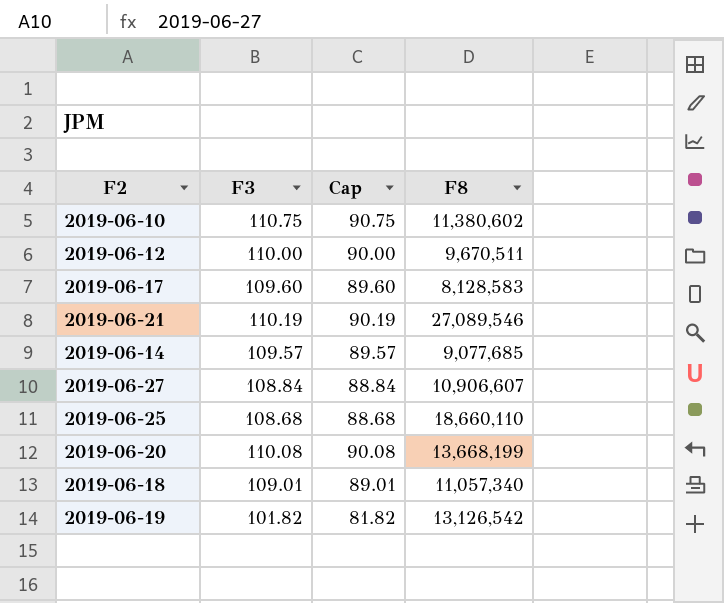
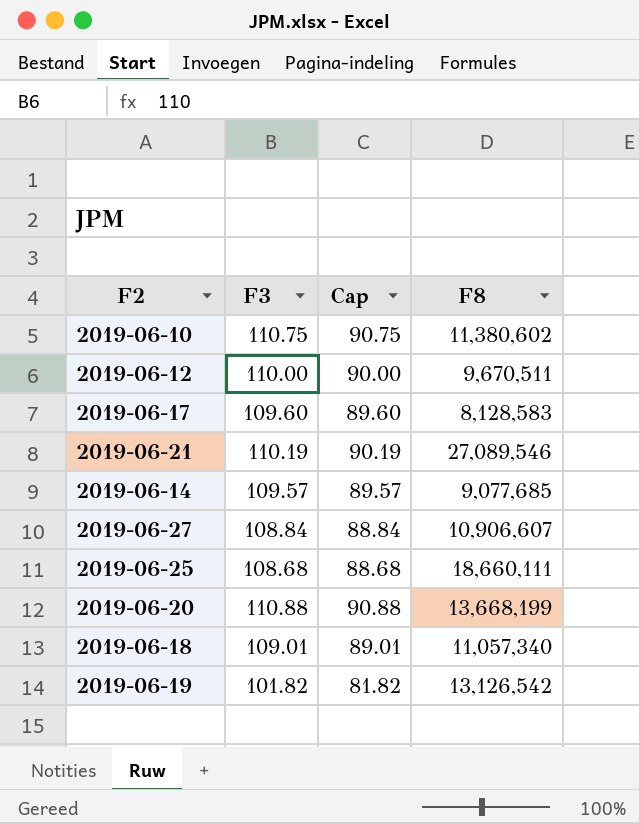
2019-06-25 | F8: 18,660,110 -> 18,660,111
2019-06-20 | F3: 110.08 -> 110.88
2019-06-20 | Cap: 90.08 -> 90.88

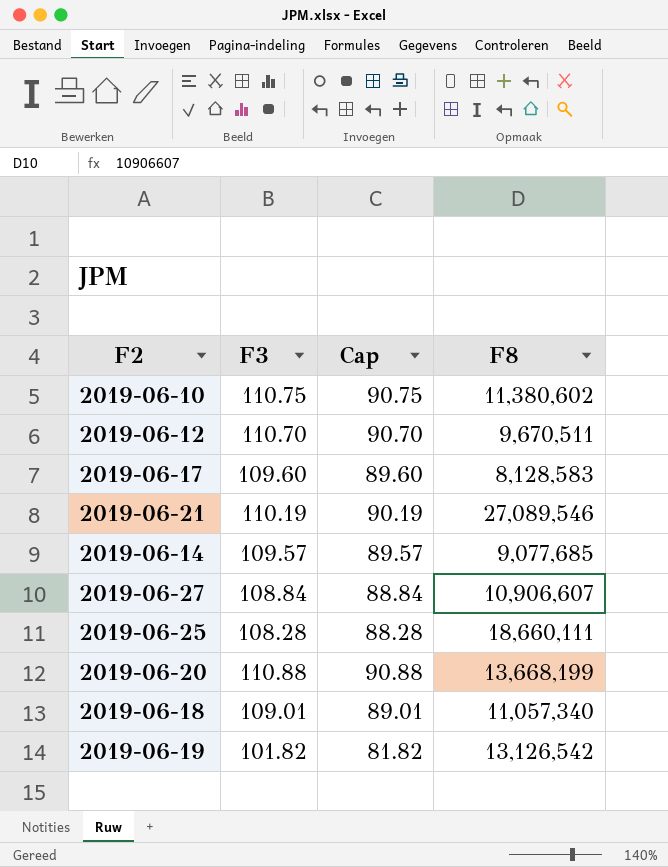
2019-06-12 | F3: 110.00 -> 110.70
2019-06-12 | Cap: 90.00 -> 90.70
2019-06-25 | F3: 108.68 -> 108.28
2019-06-25 | Cap: 88.68 -> 88.28

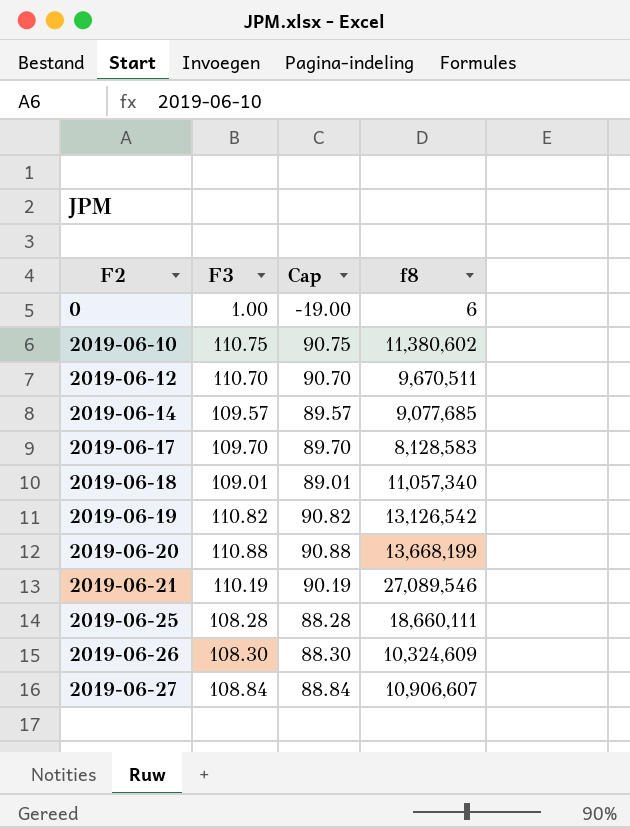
row order: none -> F2 ascending
column name: F8 -> f8
row 0: none -> 1.00 | -19.00 | 6
2019-06-17 | F3: 109.60 -> 109.70
2019-06-17 | Cap: 89.60 -> 89.70
2019-06-19 | F3: 101.82 -> 110.82
2019-06-19 | Cap: 81.82 -> 90.82
row 2019-06-26: none -> 108.30 | 88.30 | 10,324,609

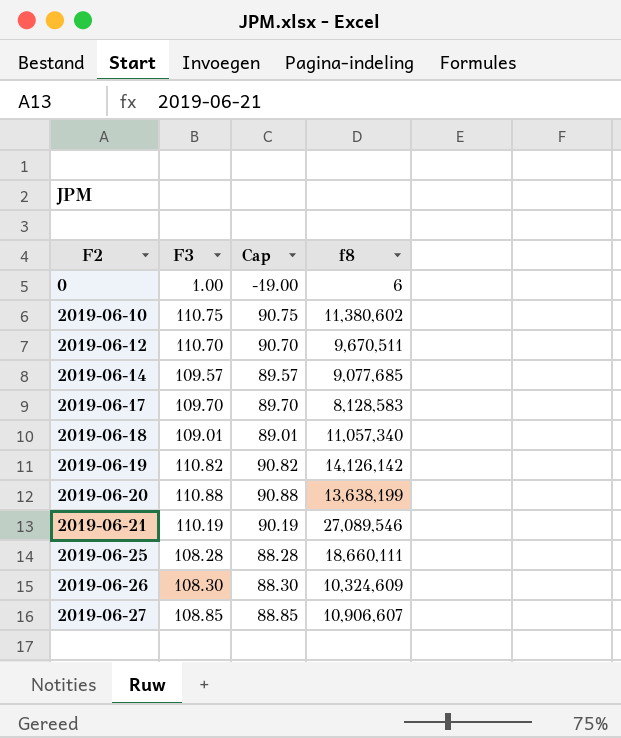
2019-06-19 | f8: 13,126,542 -> 14,126,142
2019-06-20 | f8: 13,668,199 -> 13,638,199
2019-06-27 | F3: 108.84 -> 108.85
2019-06-27 | Cap: 88.84 -> 88.85

